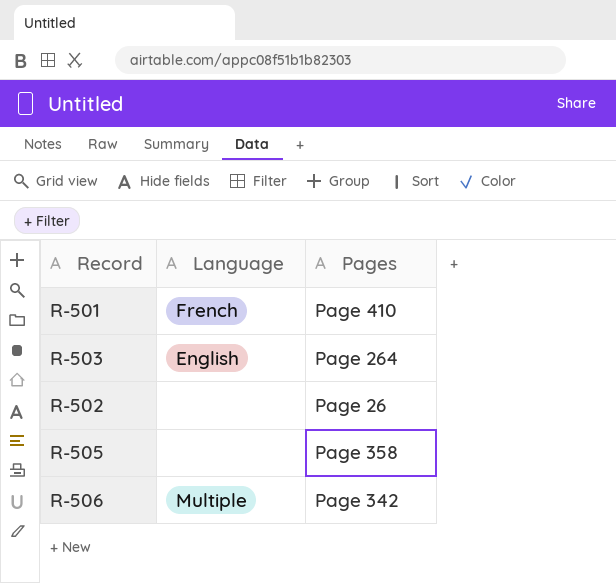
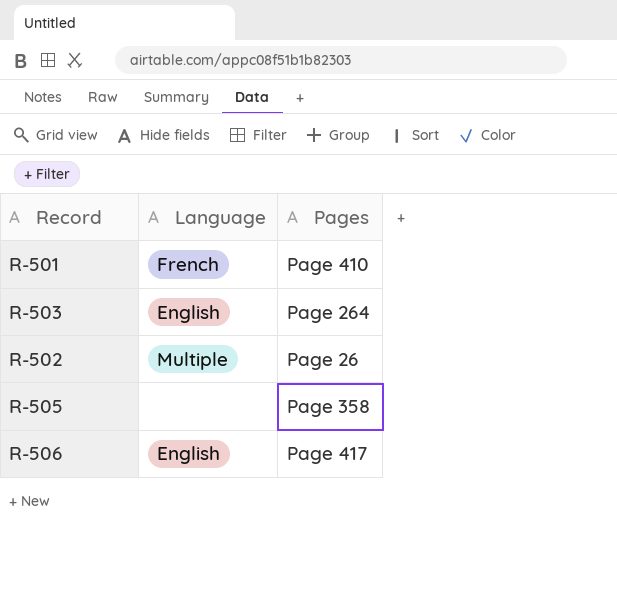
R-502 | Language: none -> Multiple
R-506 | Language: Multiple -> English
R-506 | Pages: Page 342 -> Page 417

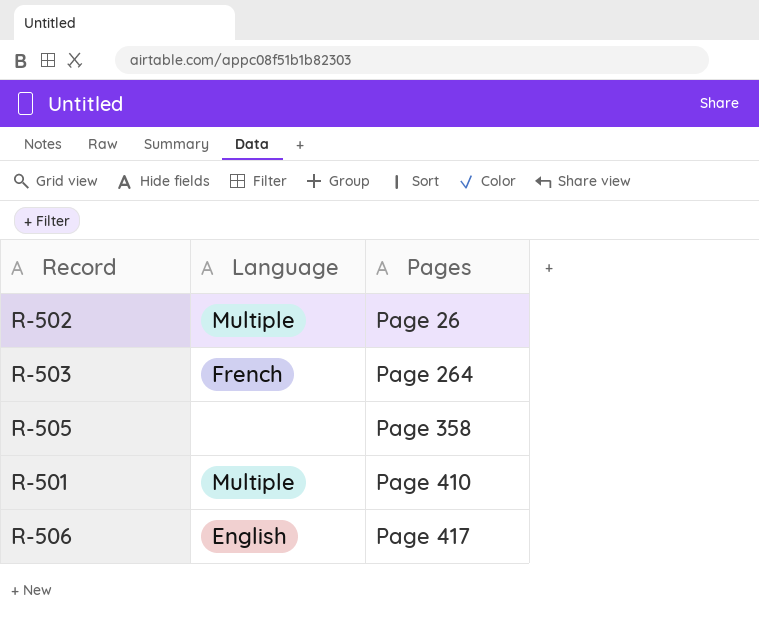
row order: none -> Pages ascending
R-503 | Language: English -> French
R-501 | Language: French -> Multiple

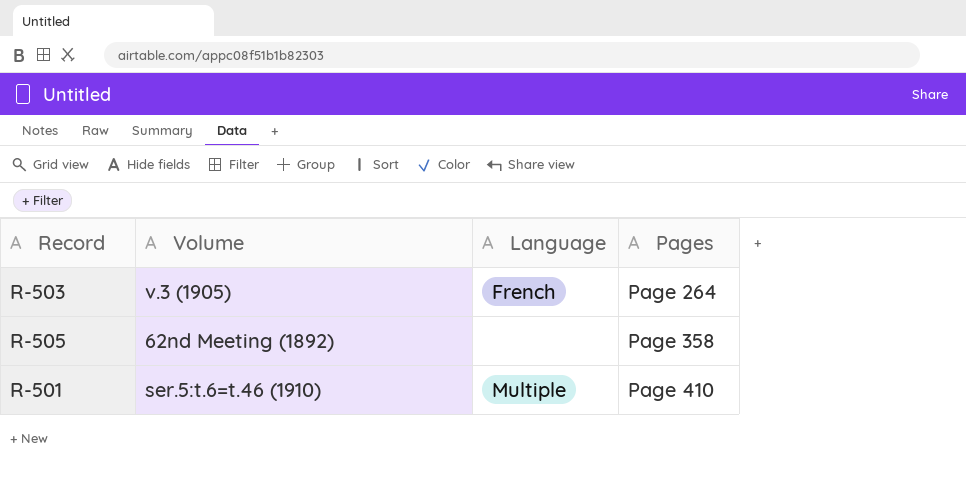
column Volume | position: none -> 2
row R-502: Multiple | Page 26 -> none
row R-506: English | Page 417 -> none

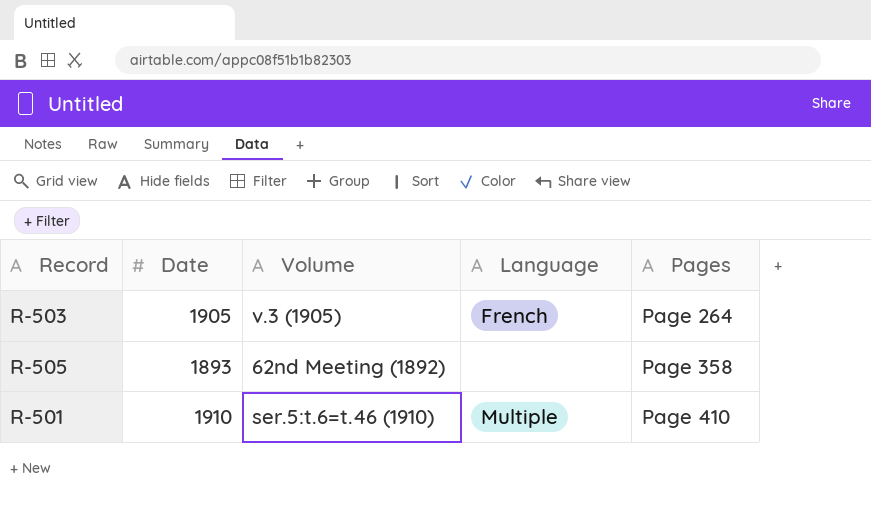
column Date | position: none -> 2

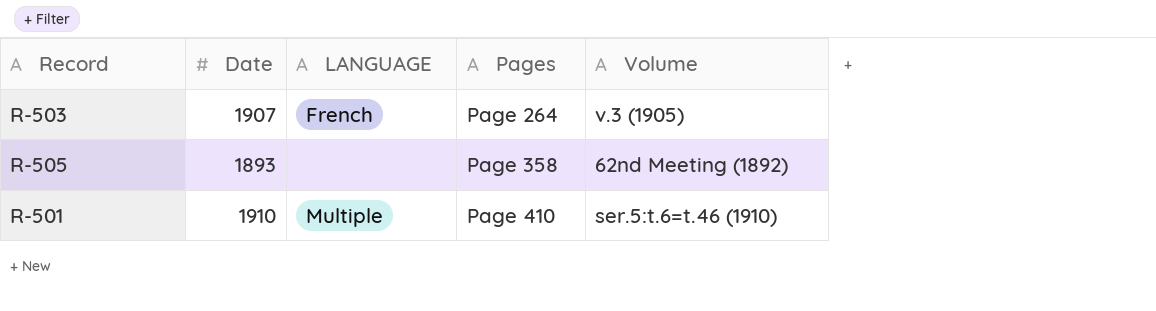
column name: Language -> LANGUAGE
column Volume | position: 3 -> 5
R-503 | Date: 1905 -> 1907

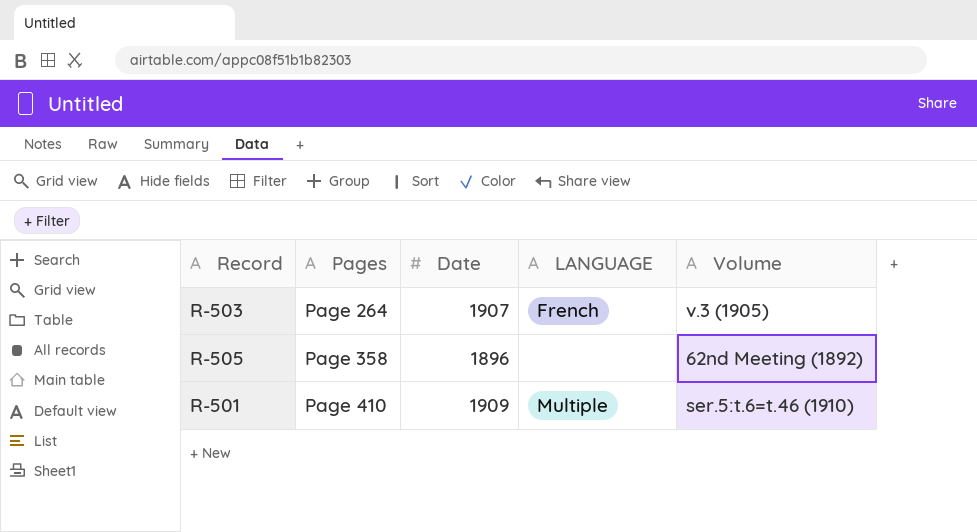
column Pages | position: 4 -> 2
R-505 | Date: 1893 -> 1896
R-501 | Date: 1910 -> 1909

